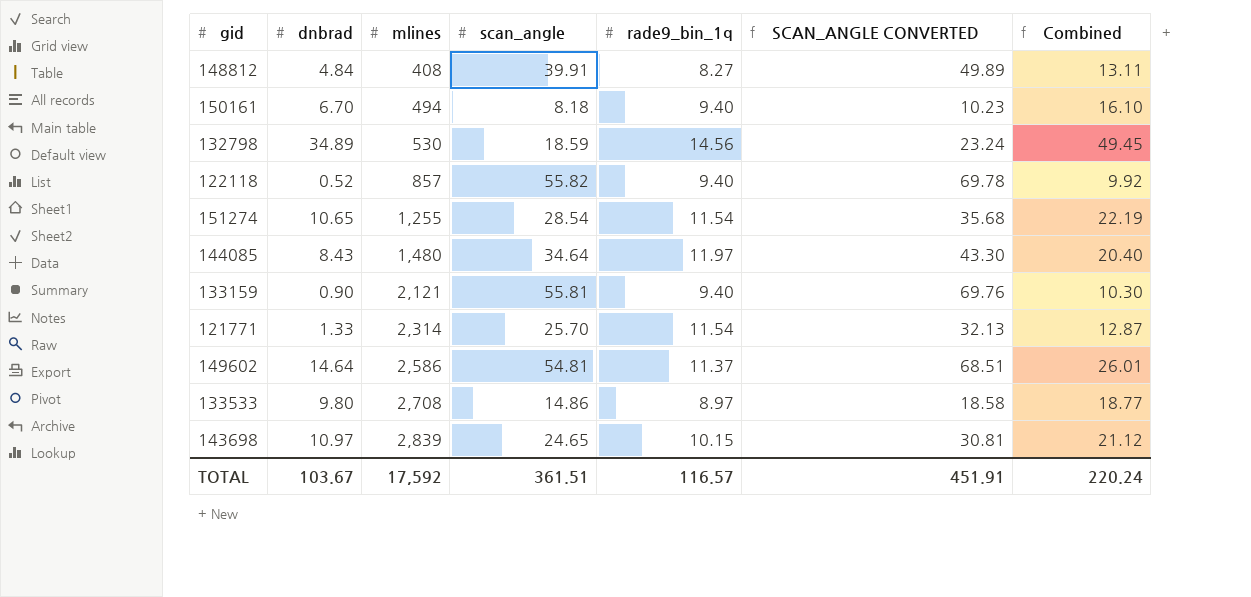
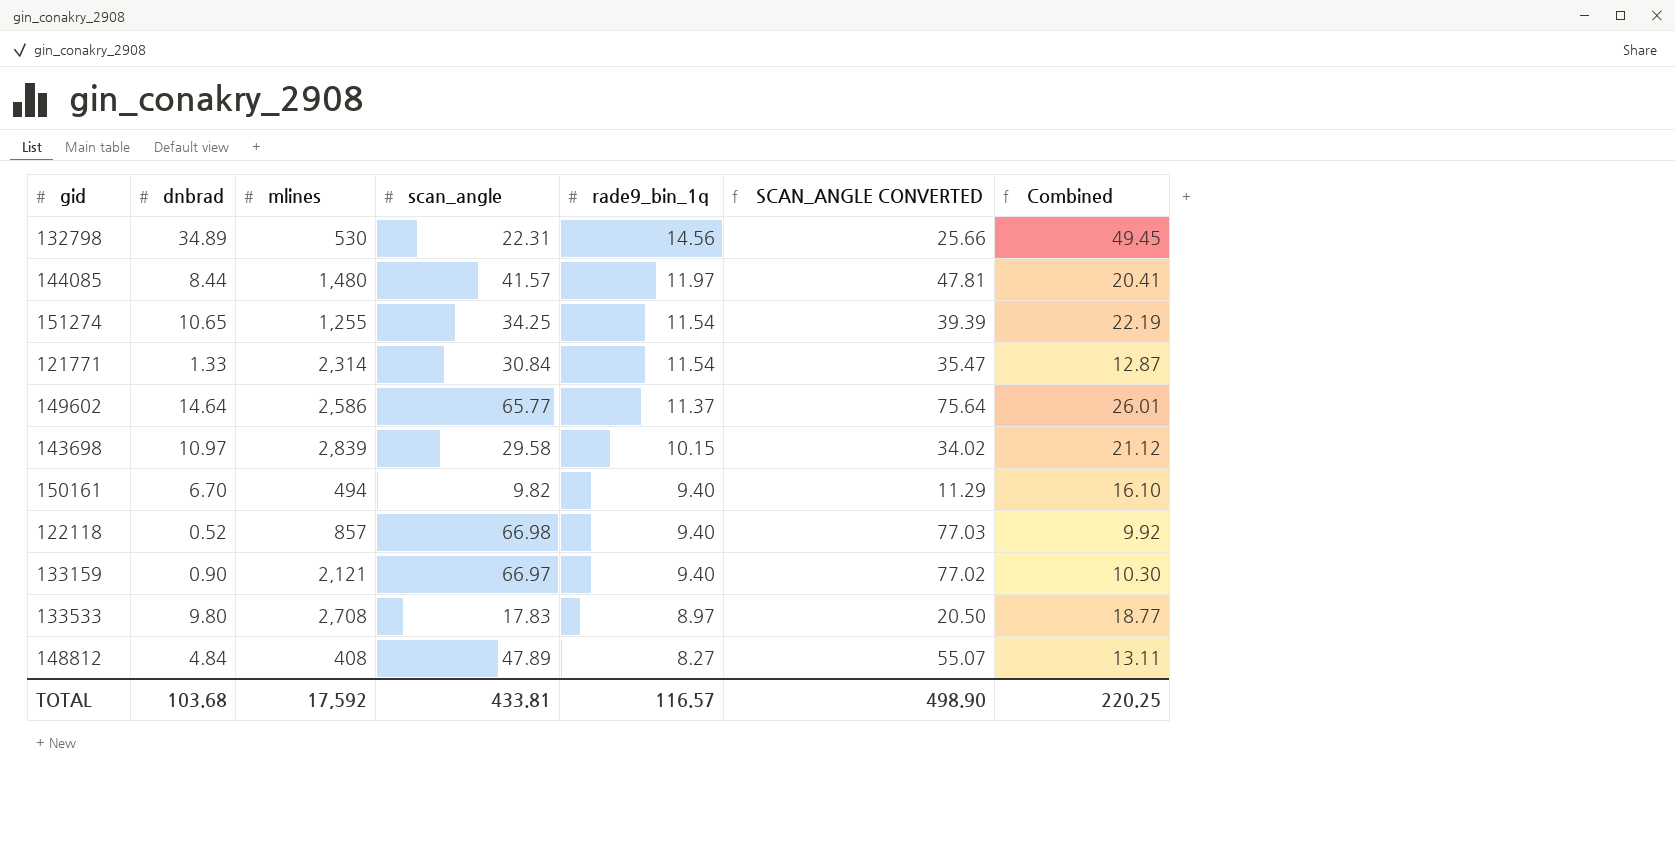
row order: mlines ascending -> rade9_bin_1q descending
column SCAN_ANGLE CONVERTED | formula: [scan_angle] * 1.25 -> [scan_angle] * 1.15
132798 | scan_angle: 18.59 -> 22.31
144085 | dnbrad: 8.43 -> 8.44
144085 | scan_angle: 34.64 -> 41.57
144085 | Combined: 20.40 -> 20.41
151274 | scan_angle: 28.54 -> 34.25
121771 | scan_angle: 25.70 -> 30.84
149602 | scan_angle: 54.81 -> 65.77
143698 | scan_angle: 24.65 -> 29.58
150161 | scan_angle: 8.18 -> 9.82
122118 | scan_angle: 55.82 -> 66.98
133159 | scan_angle: 55.81 -> 66.97
133533 | scan_angle: 14.86 -> 17.83
148812 | scan_angle: 39.91 -> 47.89
TOTAL | dnbrad: 103.67 -> 103.68
TOTAL | scan_angle: 361.51 -> 433.81
TOTAL | SCAN_ANGLE CONVERTED: 451.91 -> 498.90
TOTAL | Combined: 220.24 -> 220.25

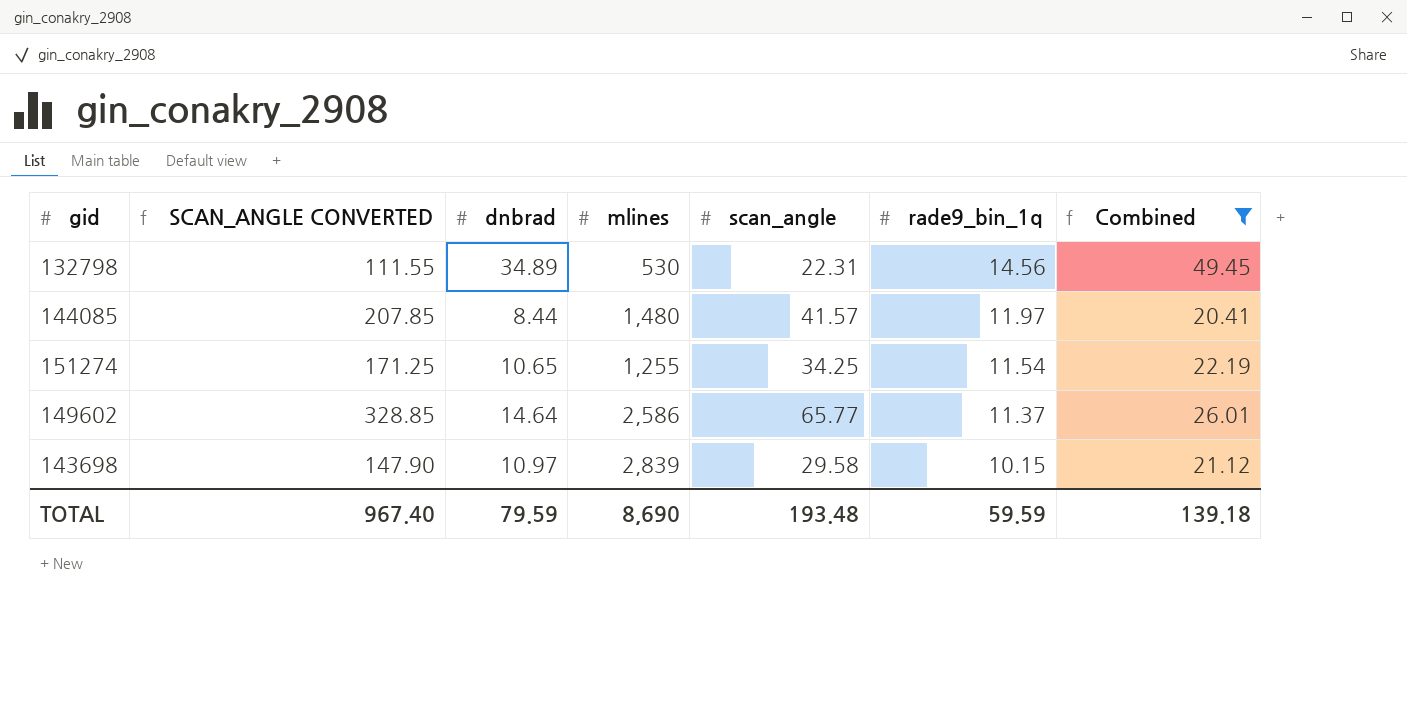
filter: none -> Combined >= 20.41
column SCAN_ANGLE CONVERTED | formula: [scan_angle] * 1.15 -> [scan_angle] * 5
column SCAN_ANGLE CONVERTED | position: 6 -> 2
TOTAL | SCAN_ANGLE CONVERTED: 498.90 -> 967.40
TOTAL | dnbrad: 103.68 -> 79.59
TOTAL | mlines: 17,592 -> 8,690
TOTAL | scan_angle: 433.81 -> 193.48
TOTAL | rade9_bin_1q: 116.57 -> 59.59
TOTAL | Combined: 220.25 -> 139.18

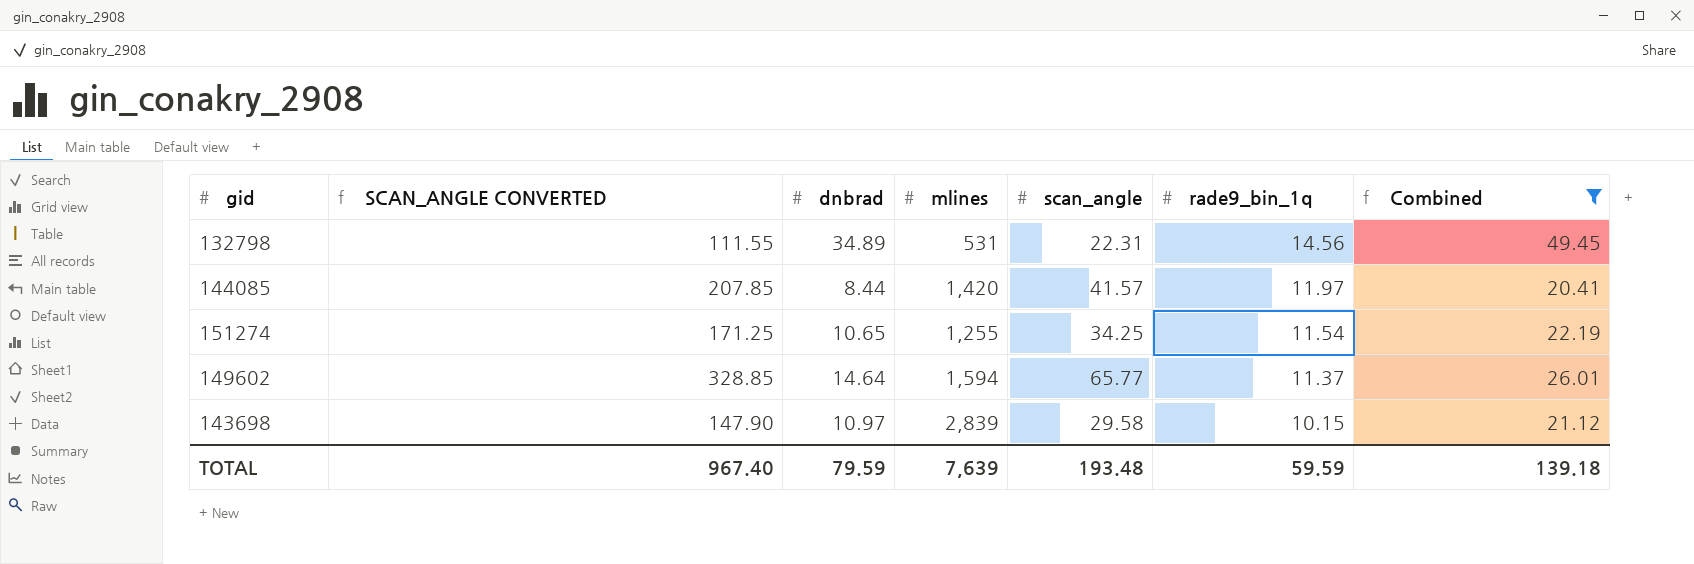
132798 | mlines: 530 -> 531
144085 | mlines: 1,480 -> 1,420
149602 | mlines: 2,586 -> 1,594
TOTAL | mlines: 8,690 -> 7,639

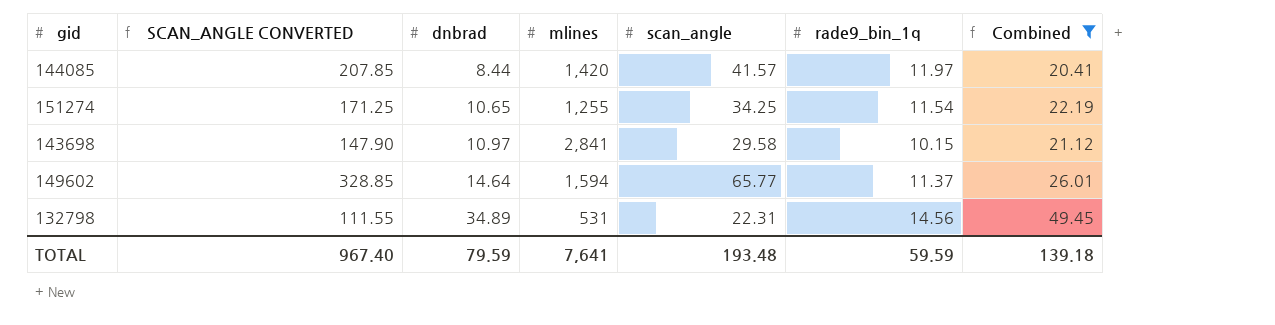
row order: rade9_bin_1q descending -> dnbrad ascending
143698 | mlines: 2,839 -> 2,841
TOTAL | mlines: 7,639 -> 7,641

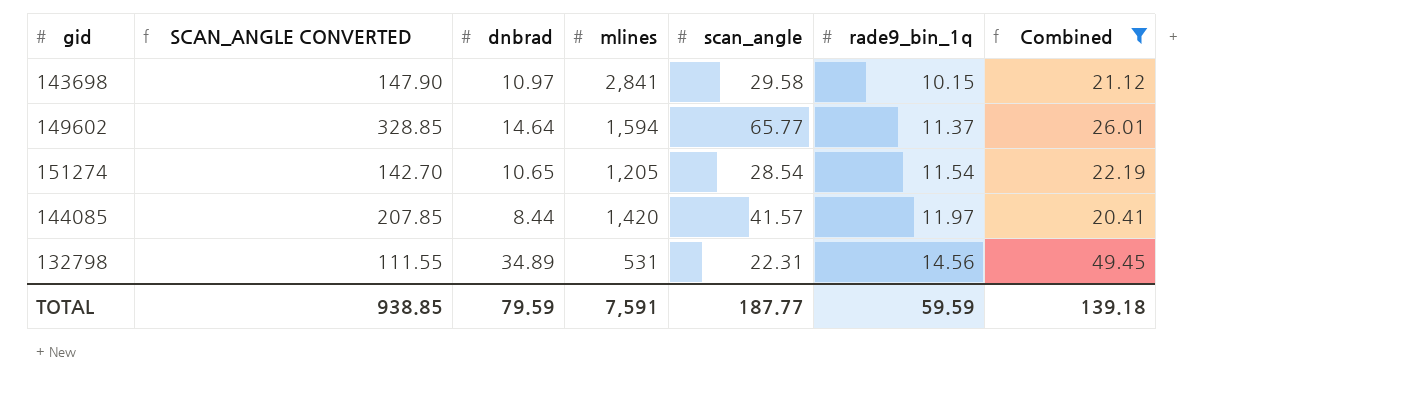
row order: dnbrad ascending -> rade9_bin_1q ascending
151274 | SCAN_ANGLE CONVERTED: 171.25 -> 142.70
151274 | mlines: 1,255 -> 1,205
151274 | scan_angle: 34.25 -> 28.54
TOTAL | SCAN_ANGLE CONVERTED: 967.40 -> 938.85
TOTAL | mlines: 7,641 -> 7,591
TOTAL | scan_angle: 193.48 -> 187.77

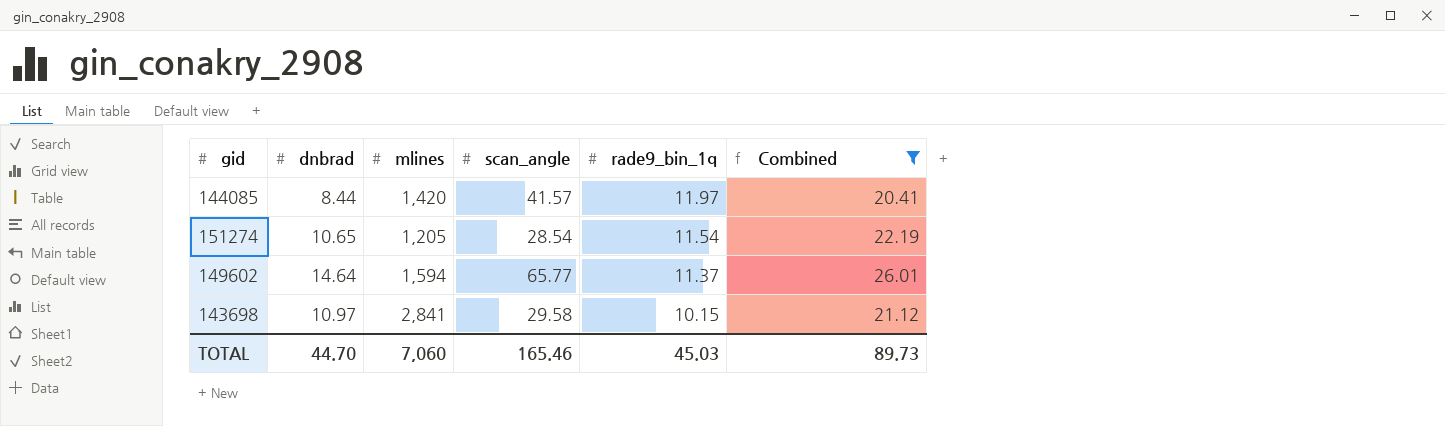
row order: rade9_bin_1q ascending -> rade9_bin_1q descending
column SCAN_ANGLE CONVERTED | formula: [scan_angle] * 5 -> none
row 132798: 111.55 | 34.89 | 531 | 22.31 | 14.56 | 49.45 -> none
TOTAL | dnbrad: 79.59 -> 44.70
TOTAL | mlines: 7,591 -> 7,060
TOTAL | scan_angle: 187.77 -> 165.46
TOTAL | rade9_bin_1q: 59.59 -> 45.03
TOTAL | Combined: 139.18 -> 89.73

